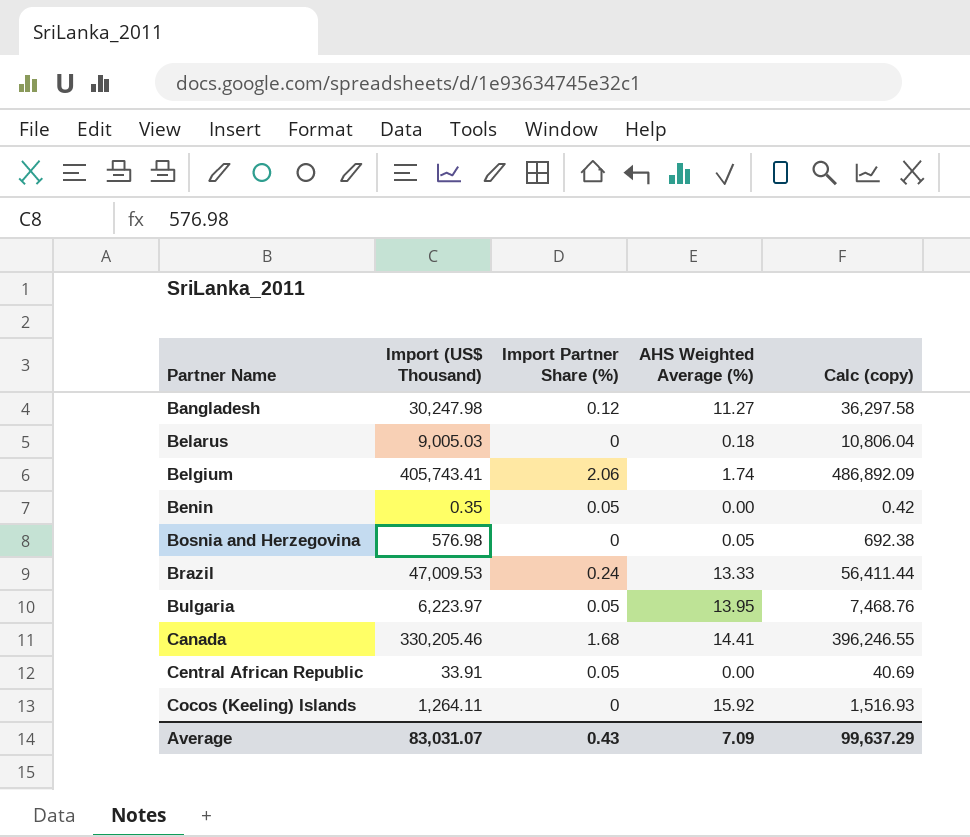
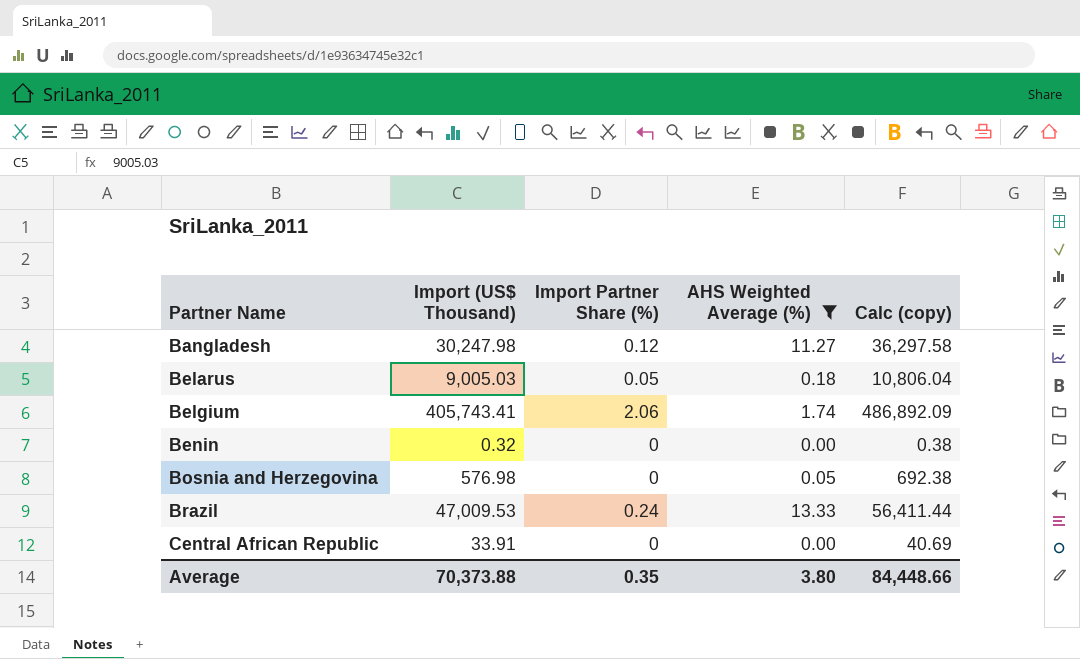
filter: none -> AHS Weighted Average (%) <= 13.33
Belarus | Import Partner Share (%): 0 -> 0.05
Benin | Import (US$ Thousand): 0.35 -> 0.32
Benin | Import Partner Share (%): 0.05 -> 0
Benin | Calc (copy): 0.42 -> 0.38
Central African Republic | Import Partner Share (%): 0.05 -> 0
Average | Import (US$ Thousand): 83,031.07 -> 70,373.88
Average | Import Partner Share (%): 0.43 -> 0.35
Average | AHS Weighted Average (%): 7.09 -> 3.80
Average | Calc (copy): 99,637.29 -> 84,448.66

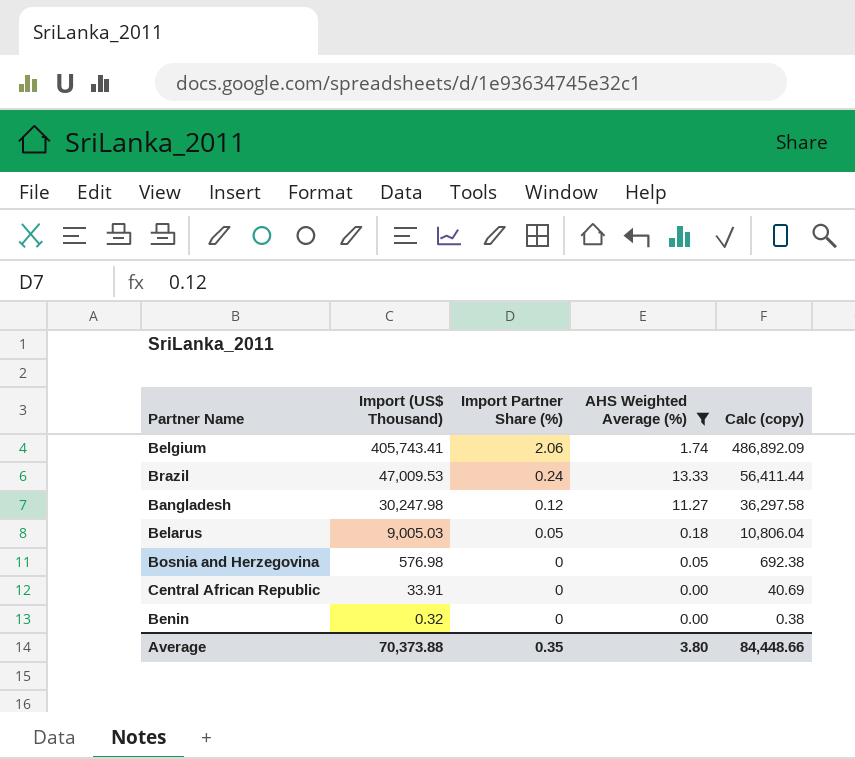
row order: Partner Name ascending -> Import (US$ Thousand) descending

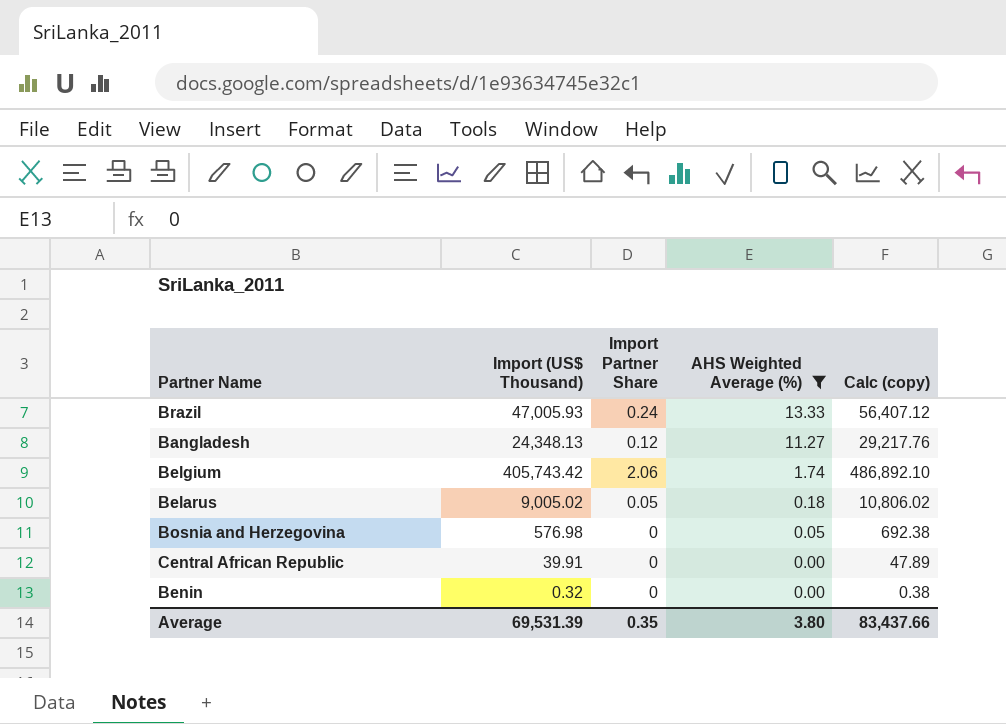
row order: Import (US$ Thousand) descending -> AHS Weighted Average (%) descending
column name: Import Partner Share (%) -> Import Partner Share
Brazil | Import (US$ Thousand): 47,009.53 -> 47,005.93
Brazil | Calc (copy): 56,411.44 -> 56,407.12
Bangladesh | Import (US$ Thousand): 30,247.98 -> 24,348.13
Bangladesh | Calc (copy): 36,297.58 -> 29,217.76
Belgium | Import (US$ Thousand): 405,743.41 -> 405,743.42
Belgium | Calc (copy): 486,892.09 -> 486,892.10
Belarus | Import (US$ Thousand): 9,005.03 -> 9,005.02
Belarus | Calc (copy): 10,806.04 -> 10,806.02
Central African Republic | Import (US$ Thousand): 33.91 -> 39.91
Central African Republic | Calc (copy): 40.69 -> 47.89
Average | Import (US$ Thousand): 70,373.88 -> 69,531.39
Average | Calc (copy): 84,448.66 -> 83,437.66

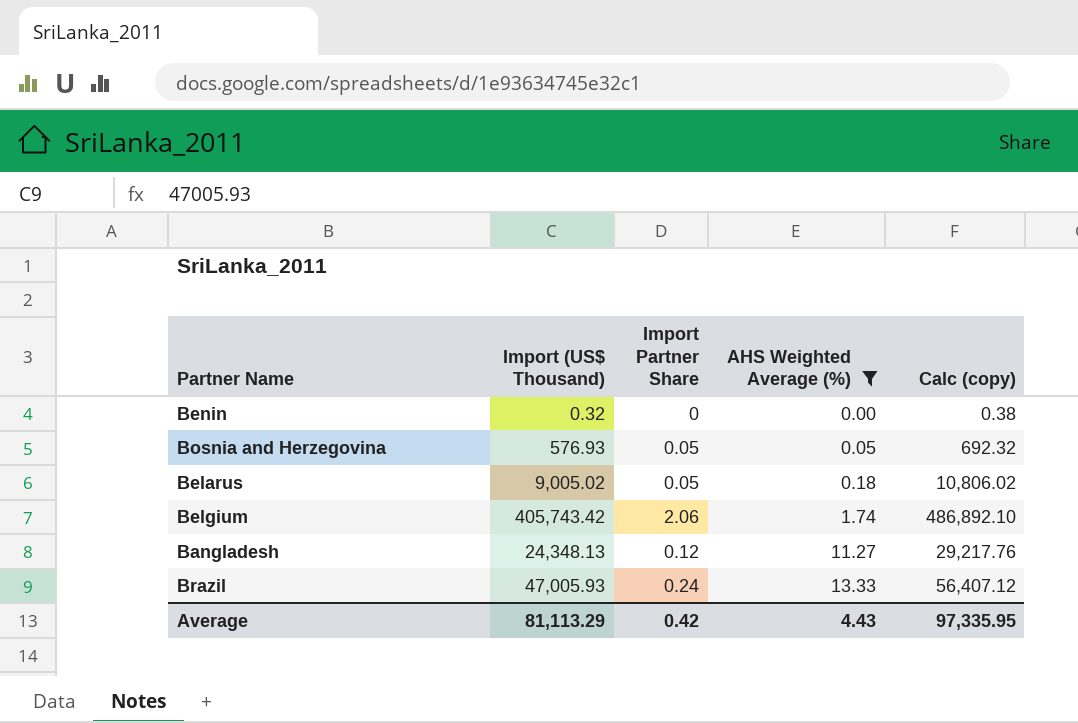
row order: AHS Weighted Average (%) descending -> AHS Weighted Average (%) ascending
row Central African Republic: 39.91 | 0 | 0.00 | 47.89 -> none
Bosnia and Herzegovina | Import (US$ Thousand): 576.98 -> 576.93
Bosnia and Herzegovina | Import Partner Share: 0 -> 0.05
Bosnia and Herzegovina | Calc (copy): 692.38 -> 692.32
Average | Import (US$ Thousand): 69,531.39 -> 81,113.29
Average | Import Partner Share: 0.35 -> 0.42
Average | AHS Weighted Average (%): 3.80 -> 4.43
Average | Calc (copy): 83,437.66 -> 97,335.95

